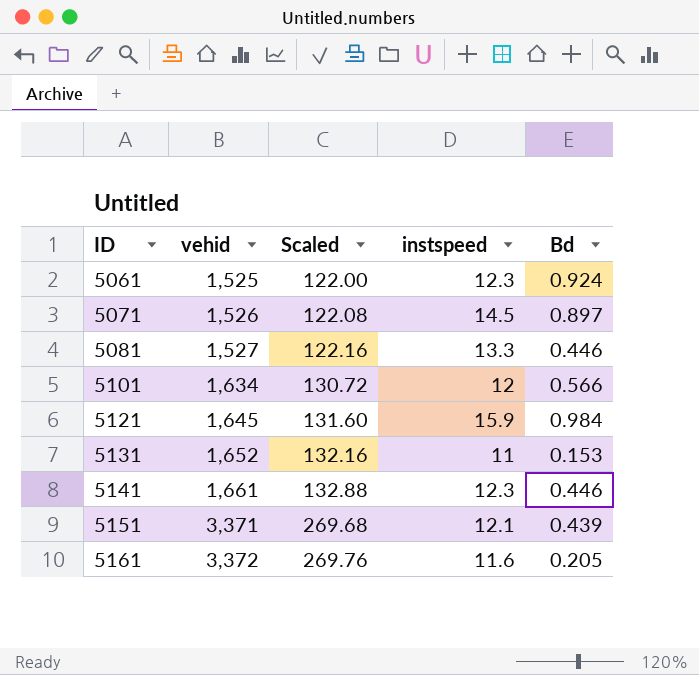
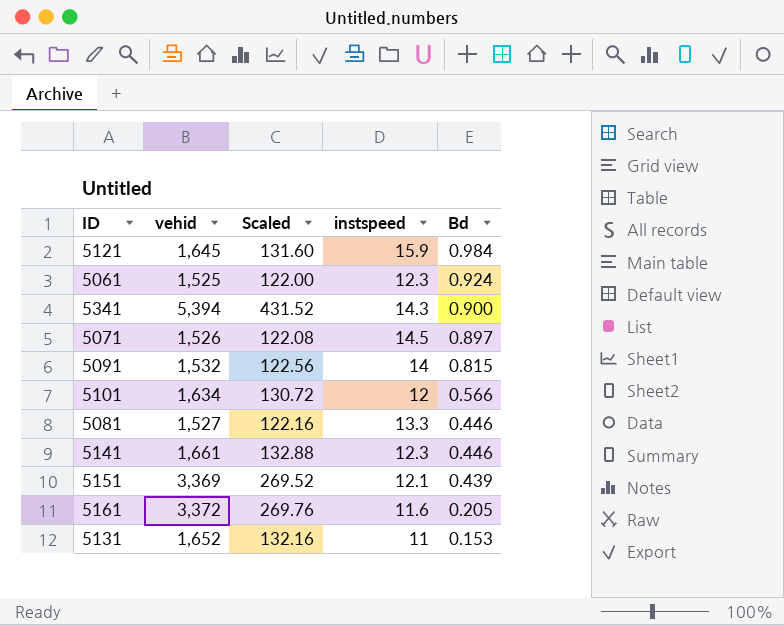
row order: ID ascending -> Bd descending
row 5341: none -> 5,394 | 431.52 | 14.3 | 0.900
row 5091: none -> 1,532 | 122.56 | 14 | 0.815
5151 | vehid: 3,371 -> 3,369
5151 | Scaled: 269.68 -> 269.52

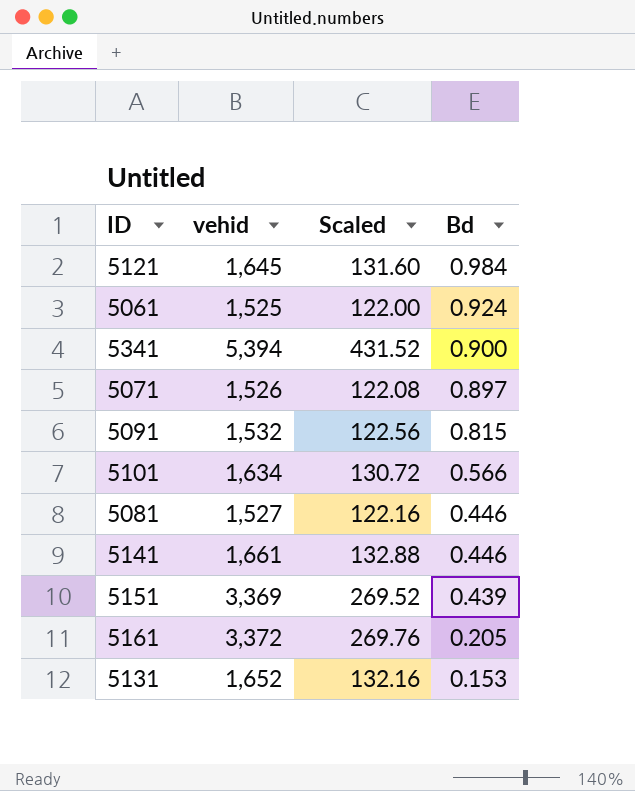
column instspeed | position: 4 -> none

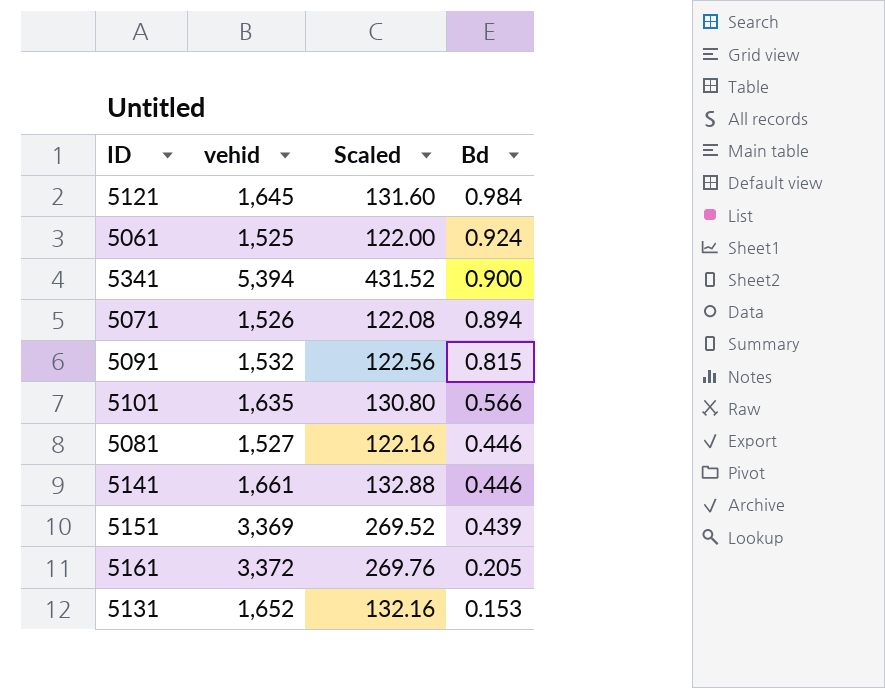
5071 | Bd: 0.897 -> 0.894
5101 | vehid: 1,634 -> 1,635
5101 | Scaled: 130.72 -> 130.80

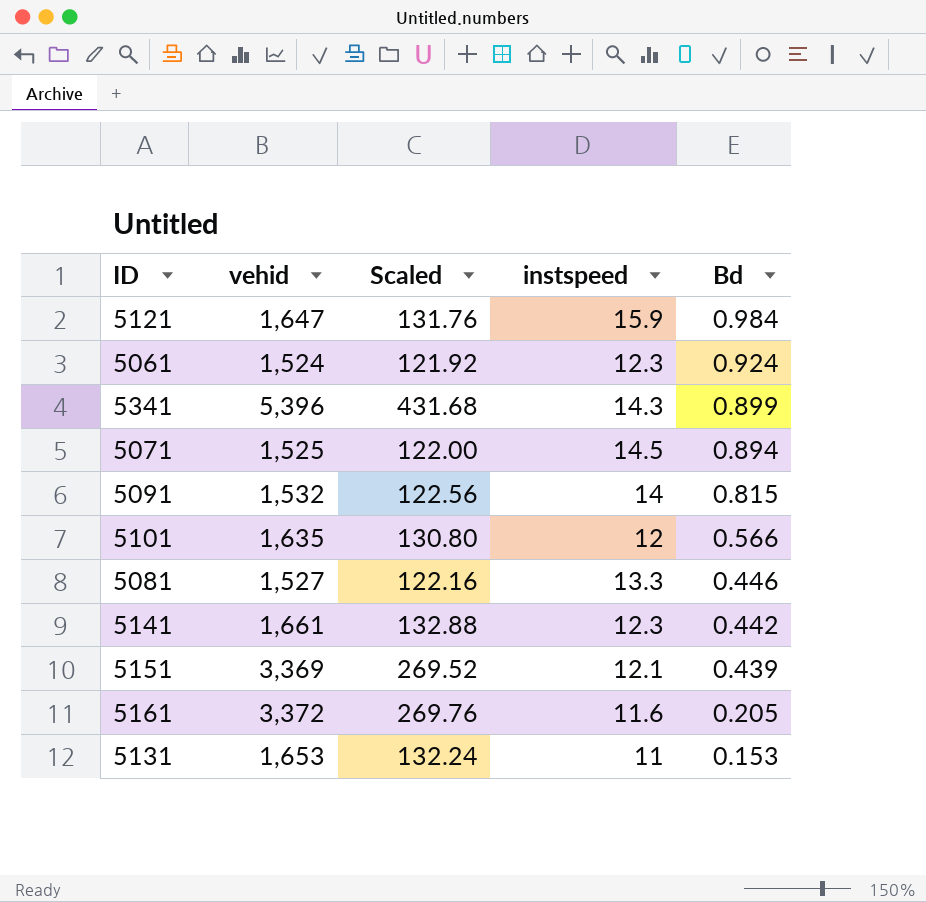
column instspeed | position: none -> 4
5121 | vehid: 1,645 -> 1,647
5121 | Scaled: 131.60 -> 131.76
5061 | vehid: 1,525 -> 1,524
5061 | Scaled: 122.00 -> 121.92
5341 | vehid: 5,394 -> 5,396
5341 | Scaled: 431.52 -> 431.68
5341 | Bd: 0.900 -> 0.899
5071 | vehid: 1,526 -> 1,525
5071 | Scaled: 122.08 -> 122.00
5141 | Bd: 0.446 -> 0.442
5131 | vehid: 1,652 -> 1,653
5131 | Scaled: 132.16 -> 132.24

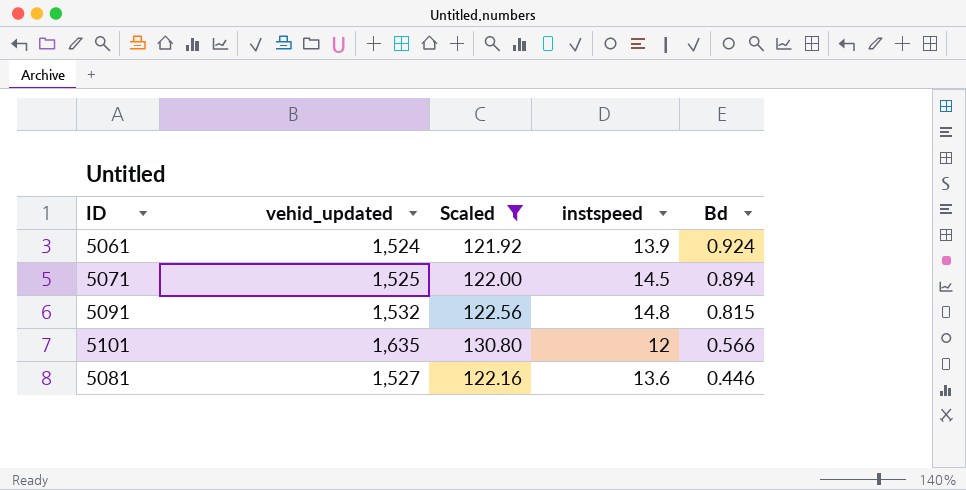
filter: none -> Scaled <= 130.80
column name: vehid -> vehid_updated
5061 | instspeed: 12.3 -> 13.9
5091 | instspeed: 14 -> 14.8
5081 | instspeed: 13.3 -> 13.6

